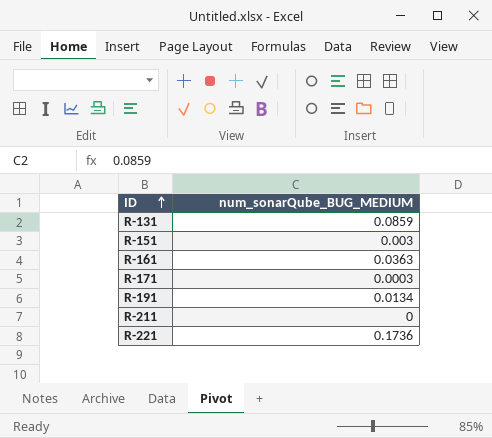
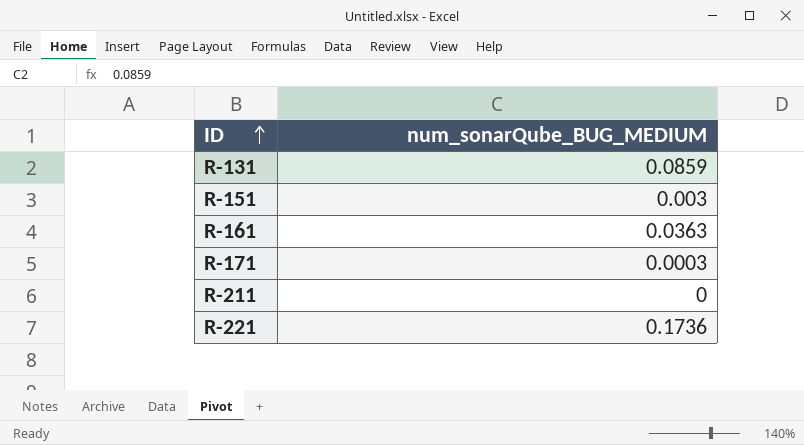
row R-191: 0.0134 -> none

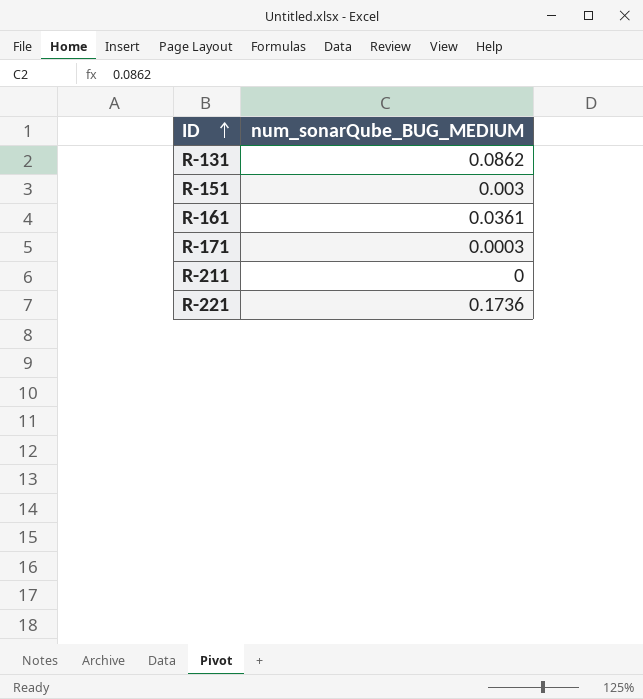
R-131 | num_sonarQube_BUG_MEDIUM: 0.0859 -> 0.0862
R-161 | num_sonarQube_BUG_MEDIUM: 0.0363 -> 0.0361

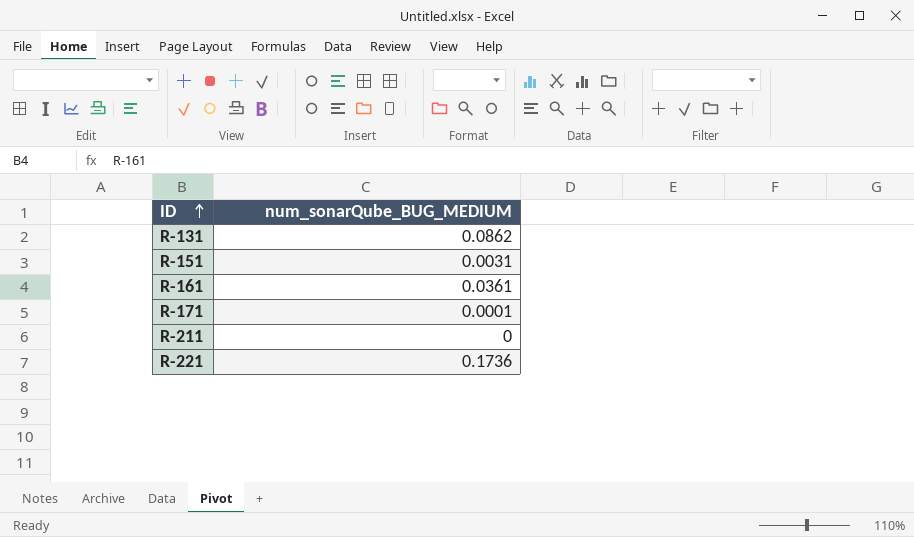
R-151 | num_sonarQube_BUG_MEDIUM: 0.003 -> 0.0031
R-171 | num_sonarQube_BUG_MEDIUM: 0.0003 -> 0.0001

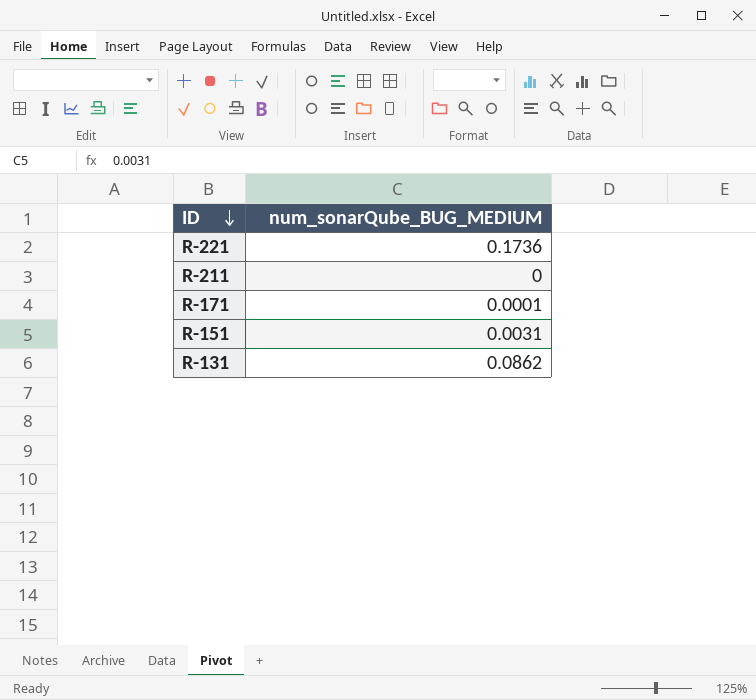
row order: ID ascending -> ID descending
row R-161: 0.0361 -> none

